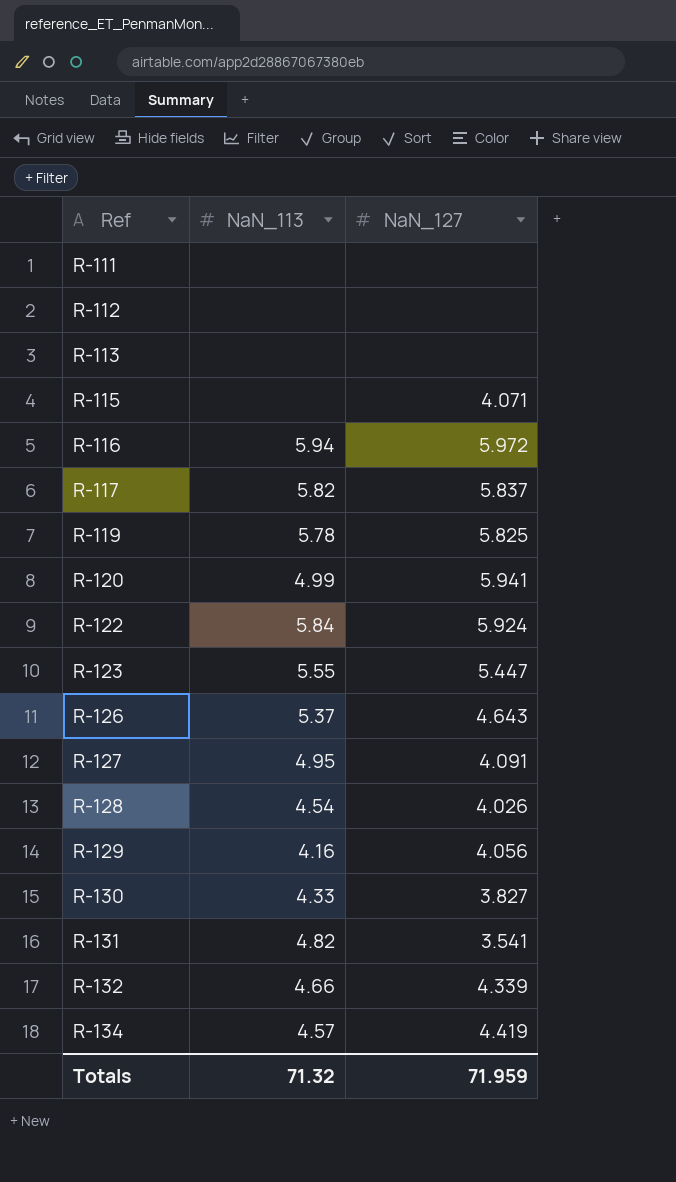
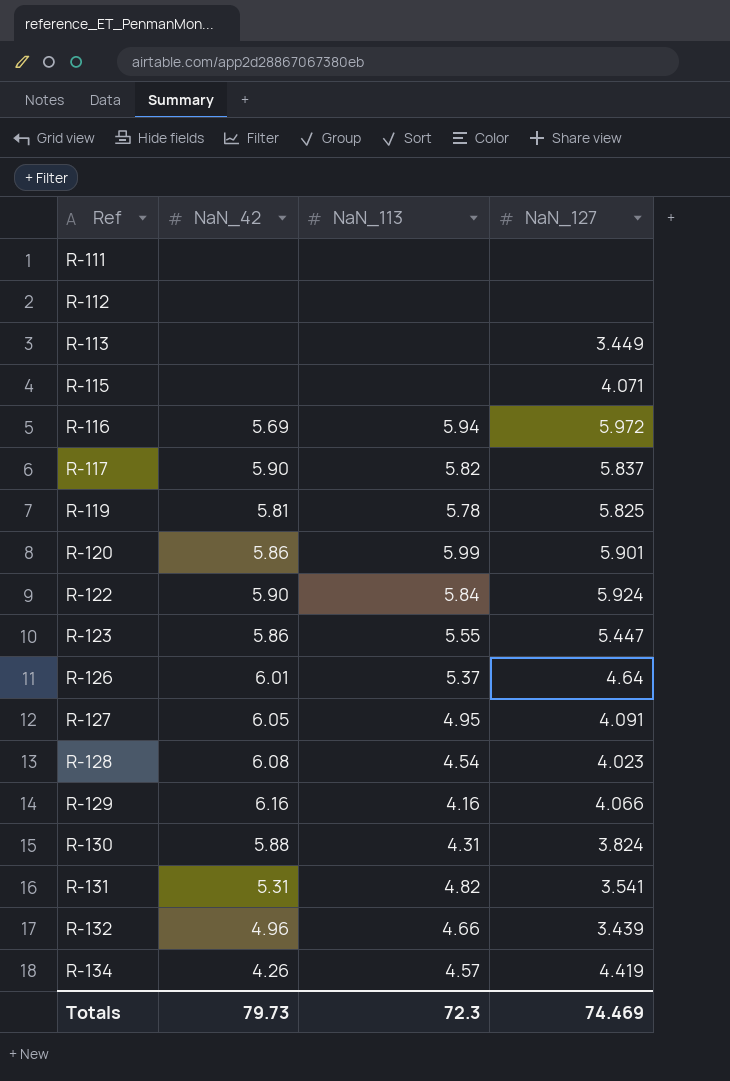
column NaN_42 | position: none -> 2
R-113 | NaN_127: none -> 3.449
R-120 | NaN_113: 4.99 -> 5.99
R-120 | NaN_127: 5.941 -> 5.901
R-126 | NaN_127: 4.643 -> 4.64
R-128 | NaN_127: 4.026 -> 4.023
R-129 | NaN_127: 4.056 -> 4.066
R-130 | NaN_113: 4.33 -> 4.31
R-130 | NaN_127: 3.827 -> 3.824
R-132 | NaN_127: 4.339 -> 3.439
Totals | NaN_113: 71.32 -> 72.3
Totals | NaN_127: 71.959 -> 74.469

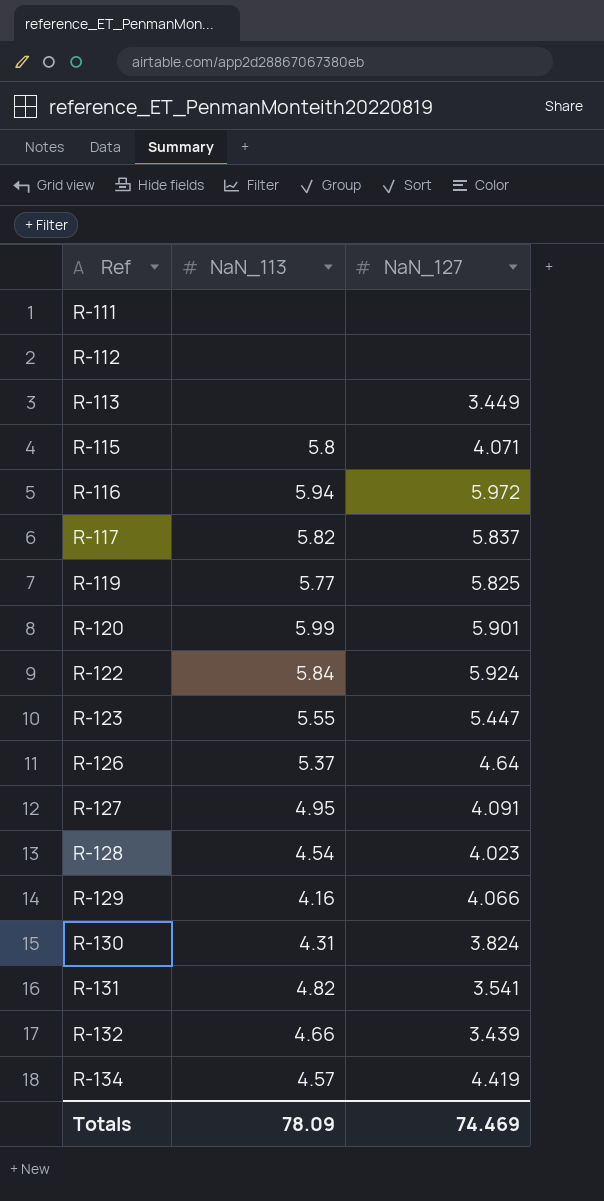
column NaN_42 | position: 2 -> none
R-115 | NaN_113: none -> 5.8
R-119 | NaN_113: 5.78 -> 5.77
Totals | NaN_113: 72.3 -> 78.09

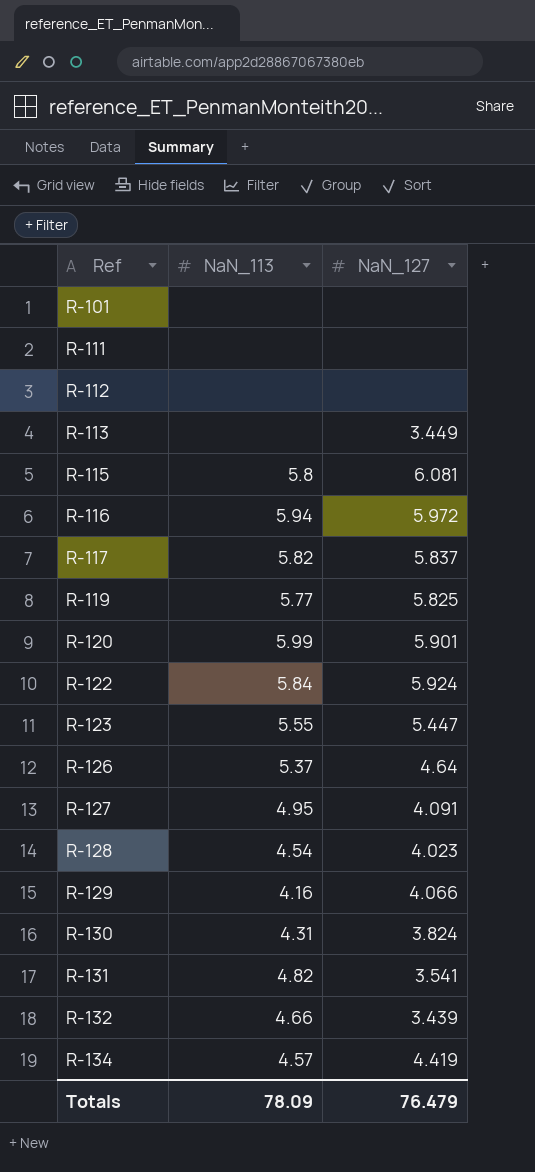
row R-101: none -> none | none
R-115 | NaN_127: 4.071 -> 6.081
Totals | NaN_127: 74.469 -> 76.479

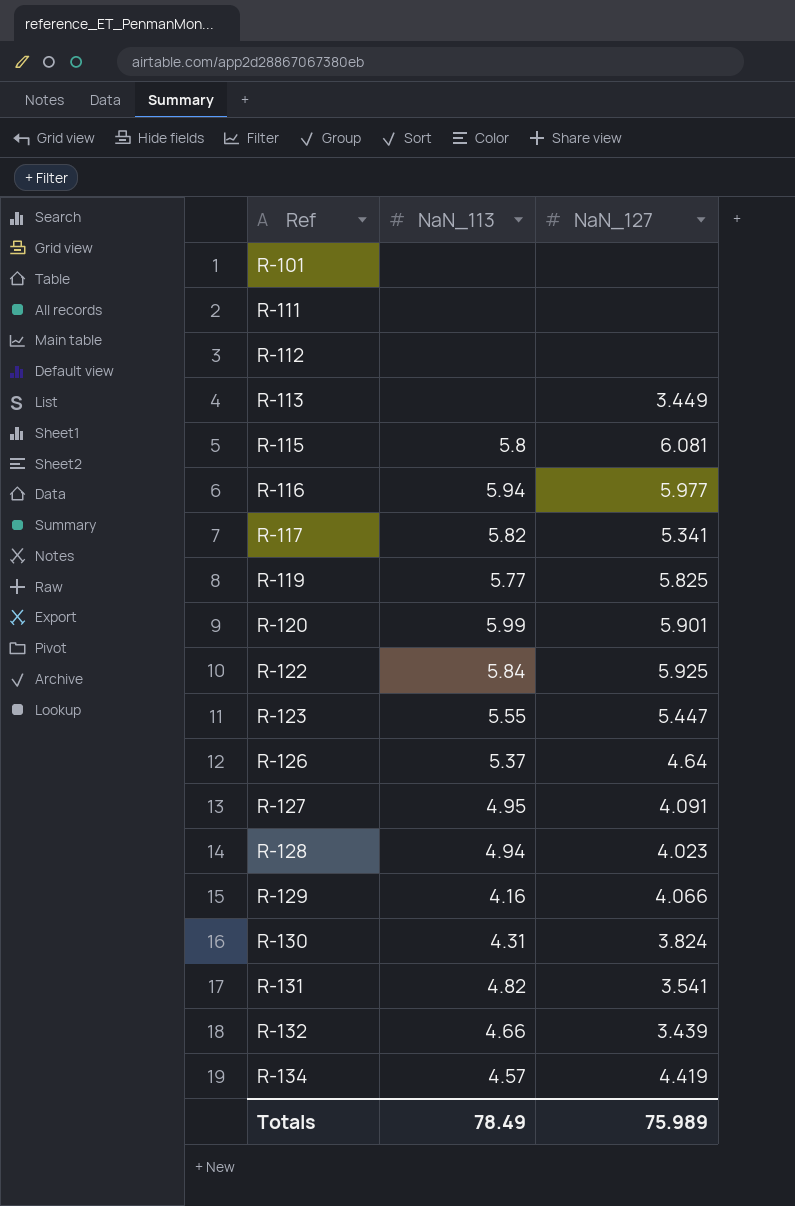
R-116 | NaN_127: 5.972 -> 5.977
R-117 | NaN_127: 5.837 -> 5.341
R-122 | NaN_127: 5.924 -> 5.925
R-128 | NaN_113: 4.54 -> 4.94
Totals | NaN_113: 78.09 -> 78.49
Totals | NaN_127: 76.479 -> 75.989

